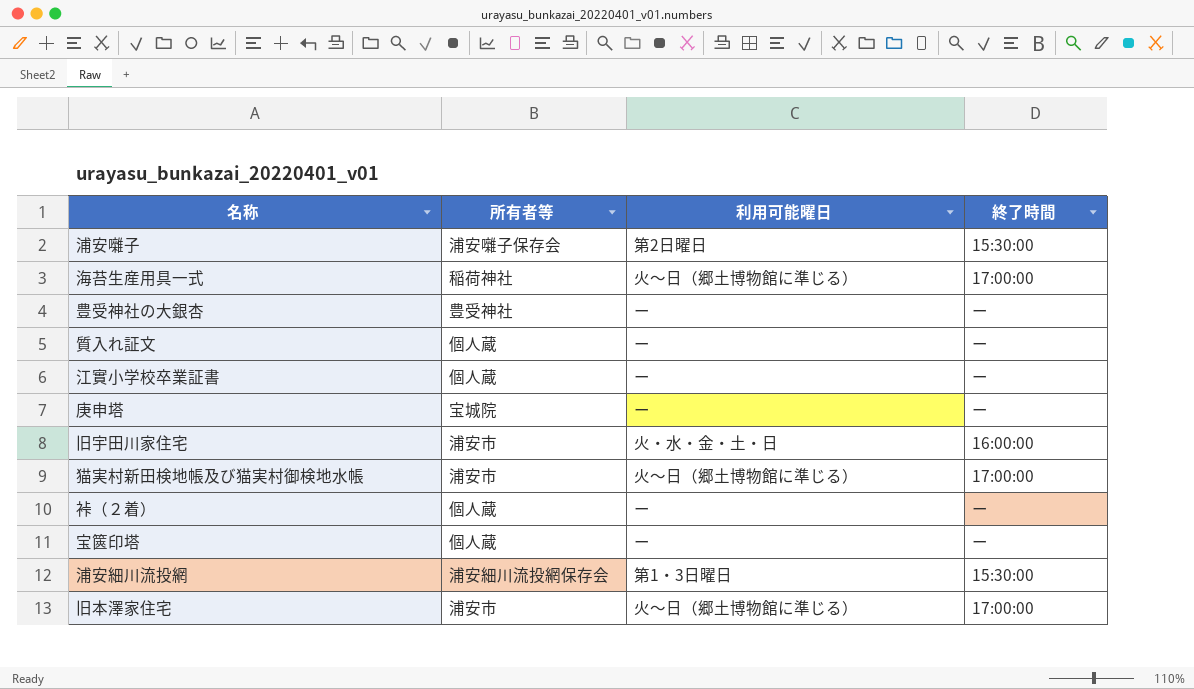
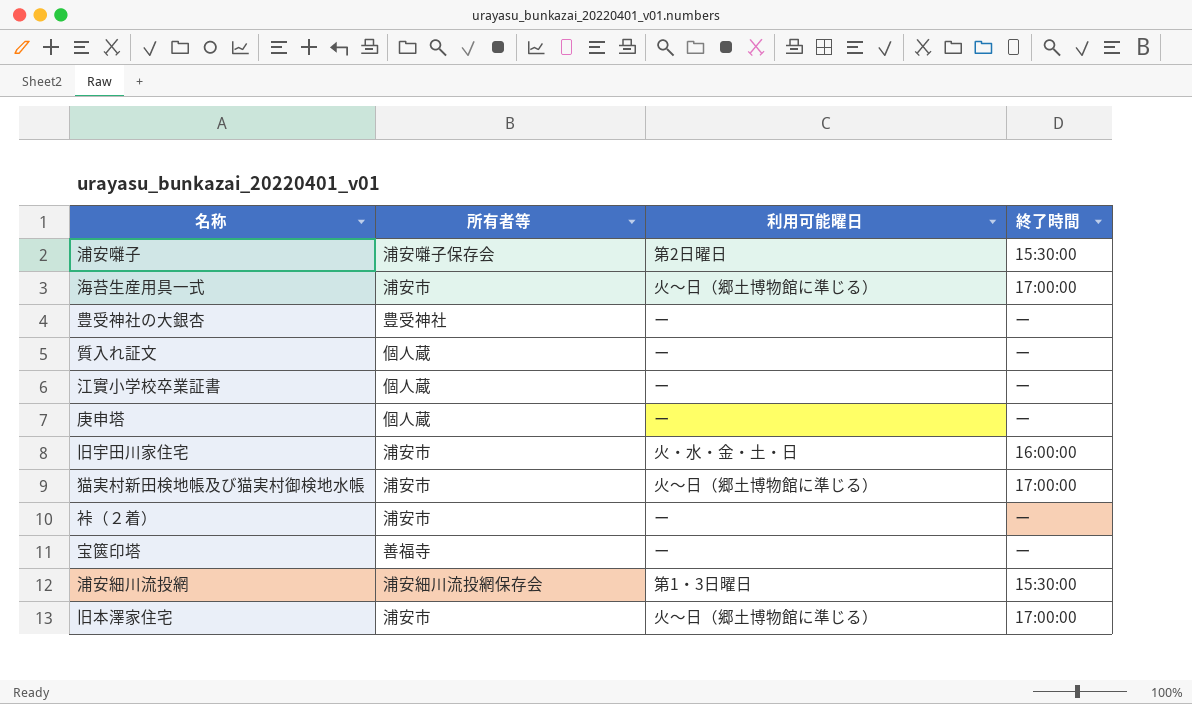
海苔生産用具一式 | 所有者等: 稲荷神社 -> 浦安市
庚申塔 | 所有者等: 宝城院 -> 個人蔵
裃（２着） | 所有者等: 個人蔵 -> 浦安市
宝篋印塔 | 所有者等: 個人蔵 -> 善福寺

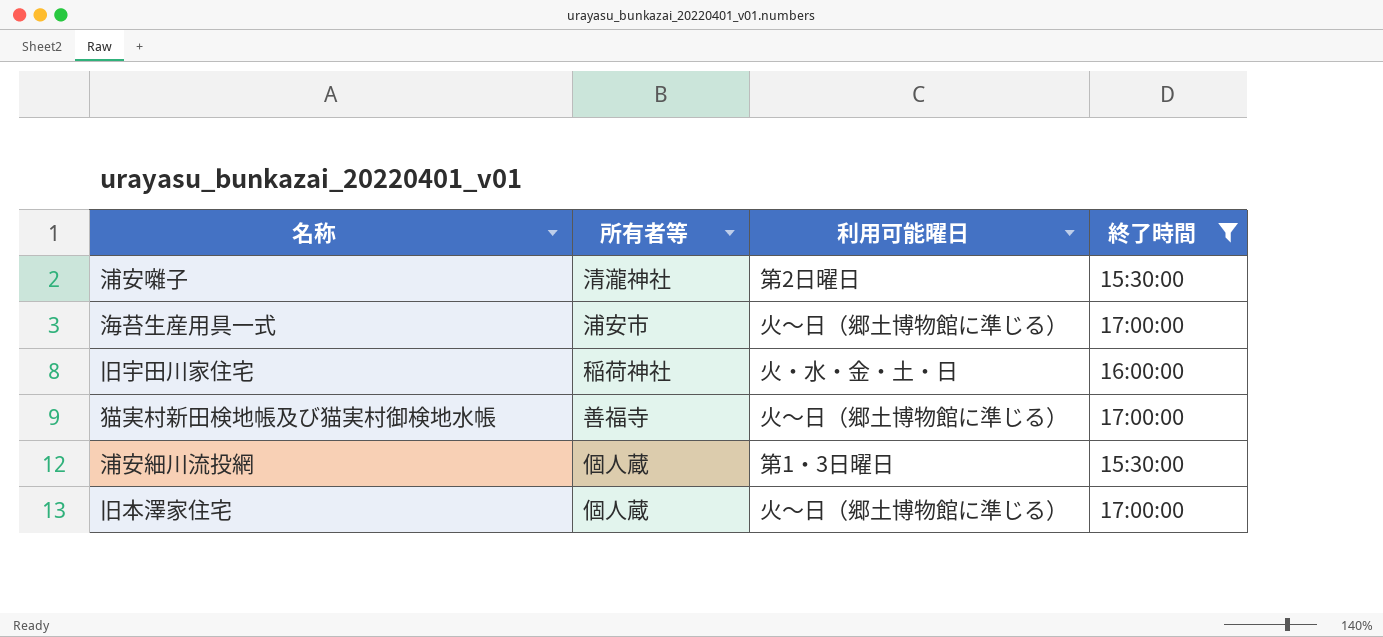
filter: none -> 終了時間 != ー
浦安囃子 | 所有者等: 浦安囃子保存会 -> 清瀧神社
旧宇田川家住宅 | 所有者等: 浦安市 -> 稲荷神社
猫実村新田検地帳及び猫実村御検地水帳 | 所有者等: 浦安市 -> 善福寺
浦安細川流投網 | 所有者等: 浦安細川流投網保存会 -> 個人蔵
旧本澤家住宅 | 所有者等: 浦安市 -> 個人蔵

